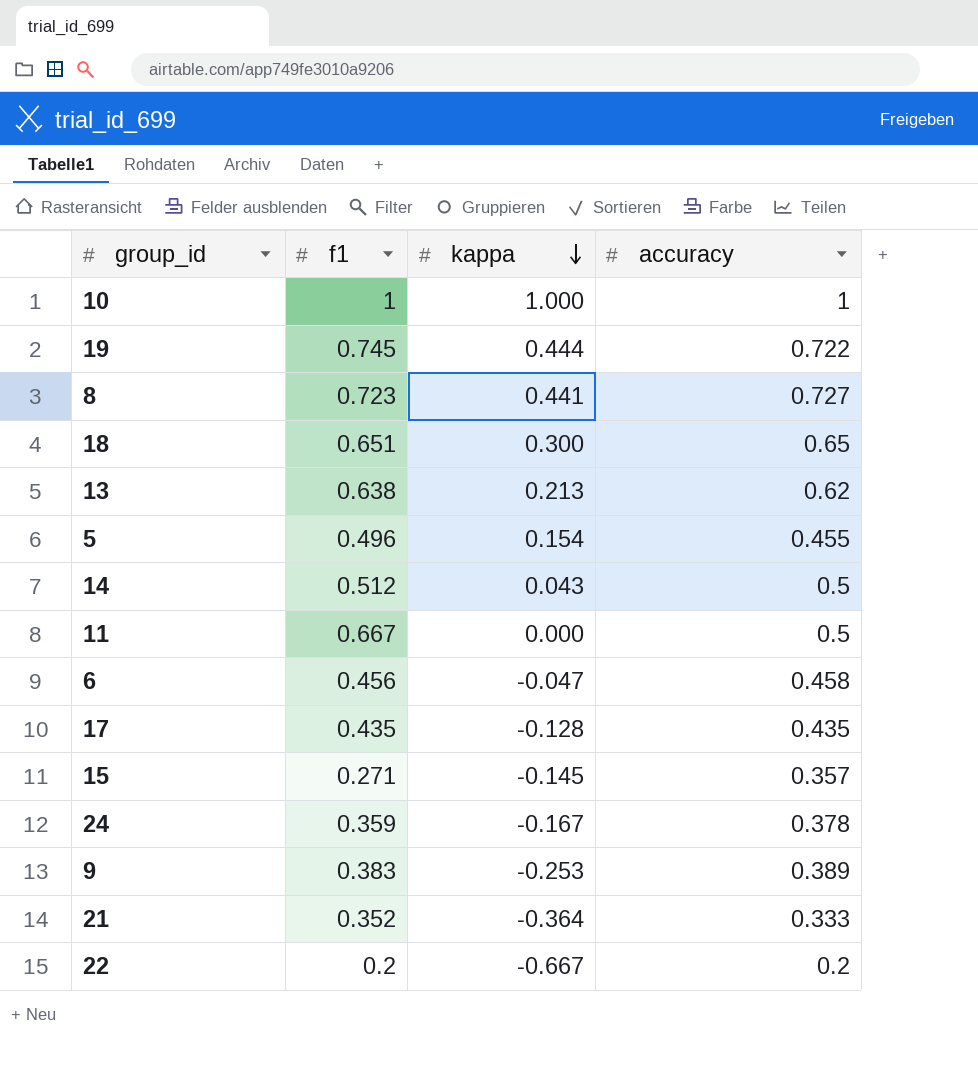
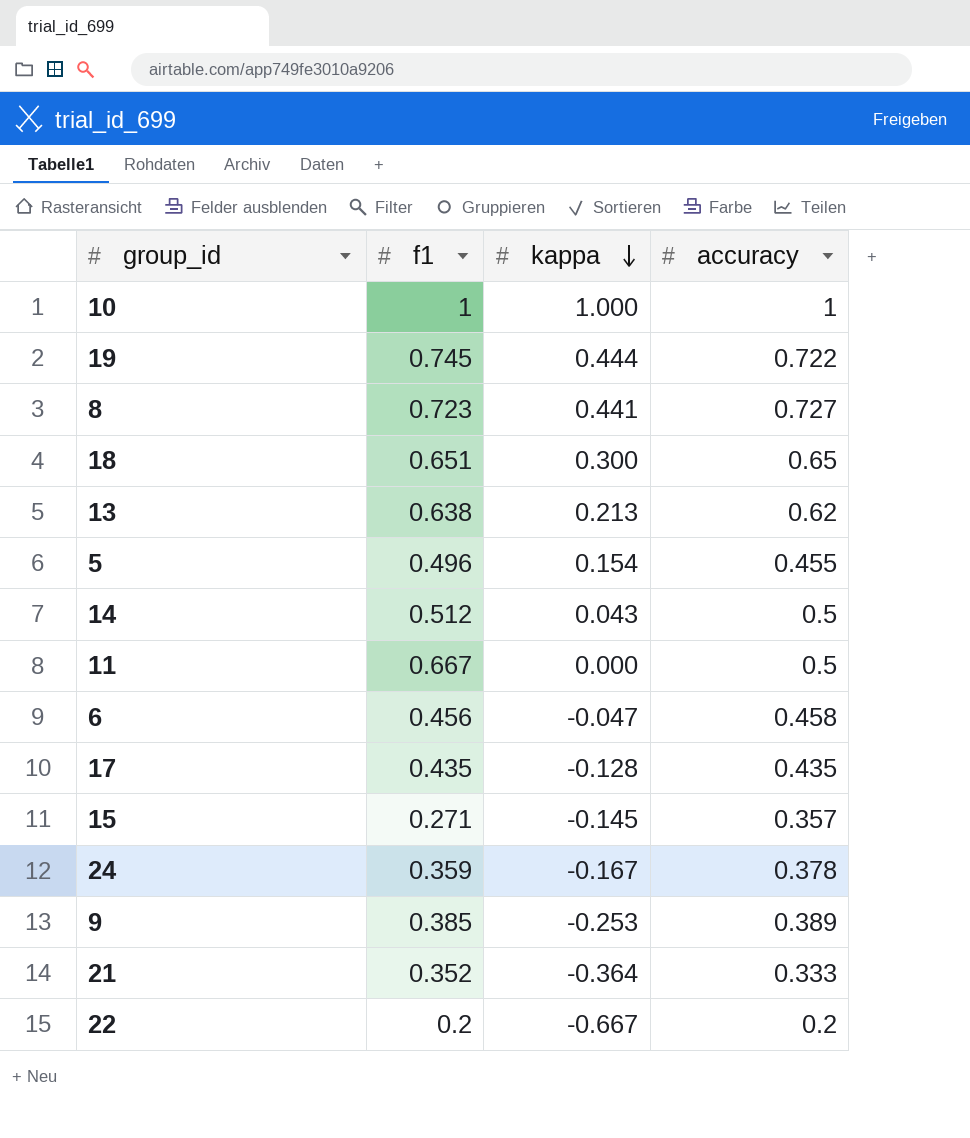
9 | f1: 0.383 -> 0.385

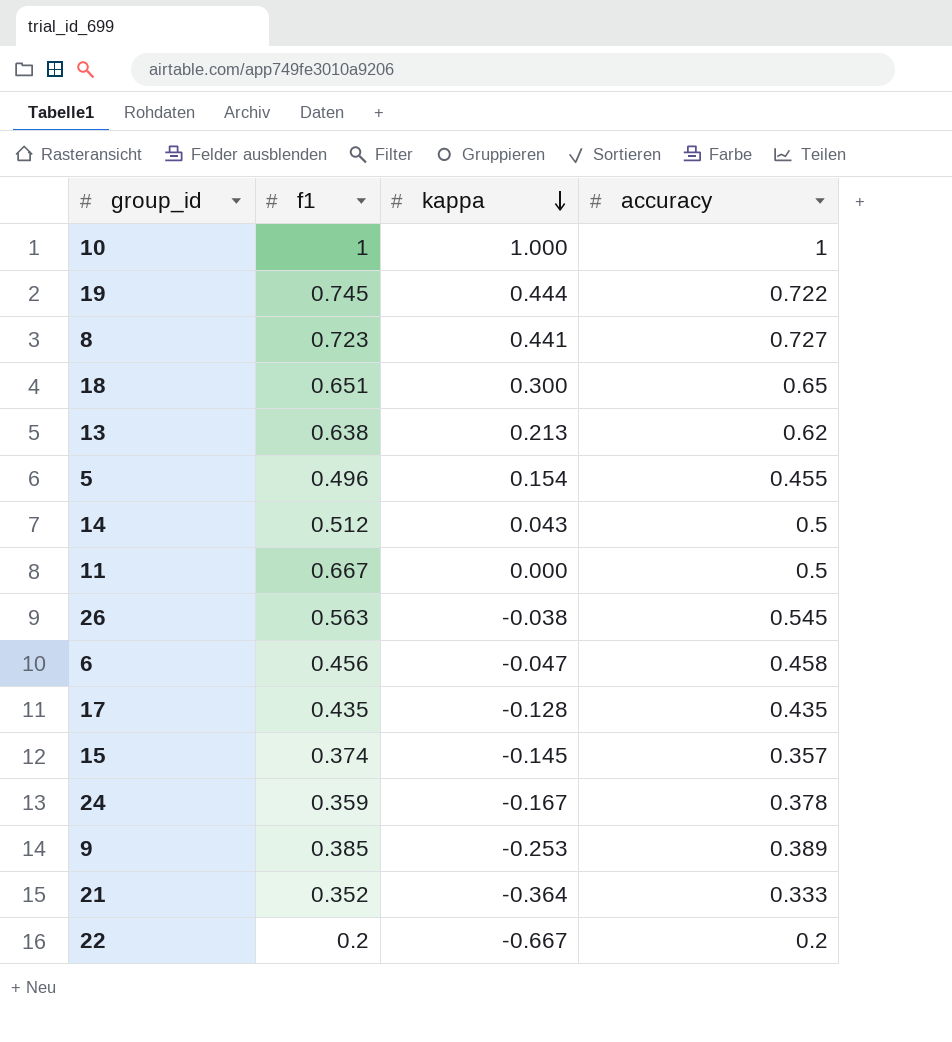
row 26: none -> 0.563 | -0.038 | 0.545
15 | f1: 0.271 -> 0.374

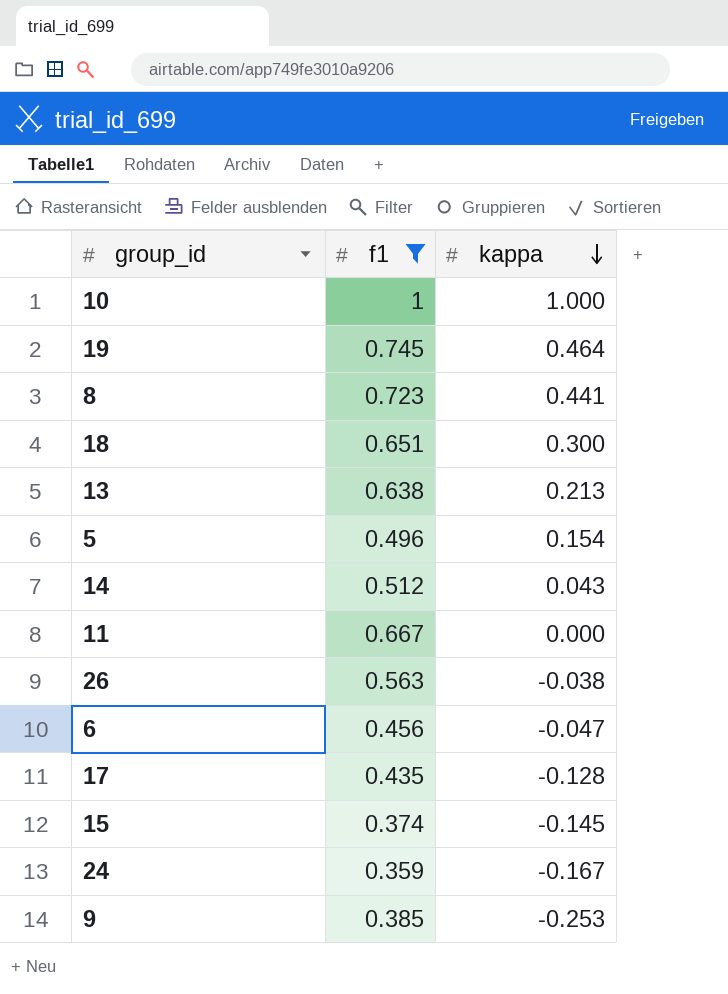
filter: none -> f1 >= 0.359
column accuracy | position: 4 -> none
19 | kappa: 0.444 -> 0.464

